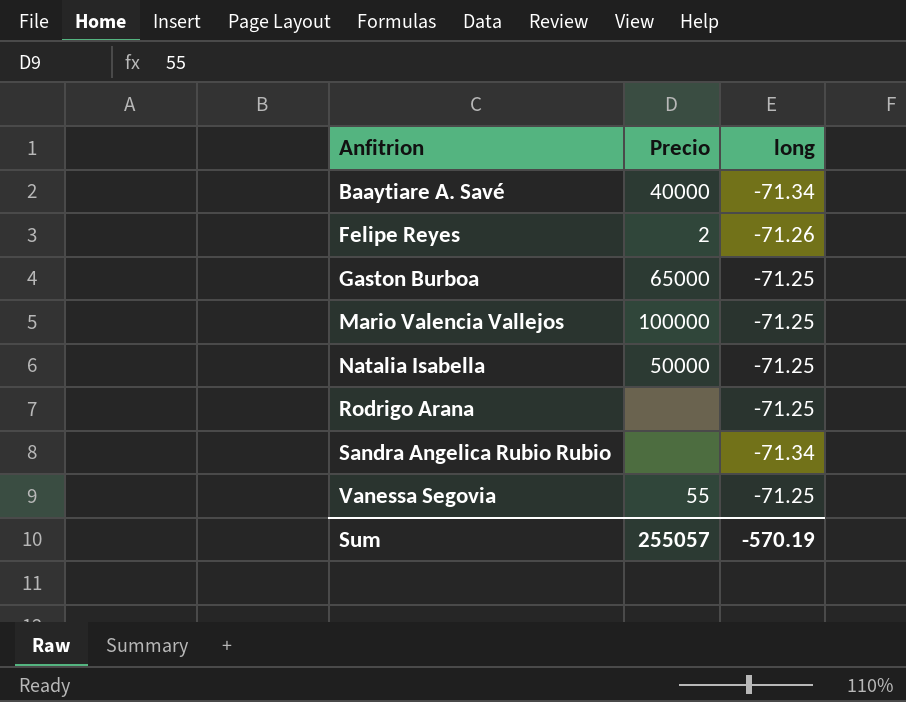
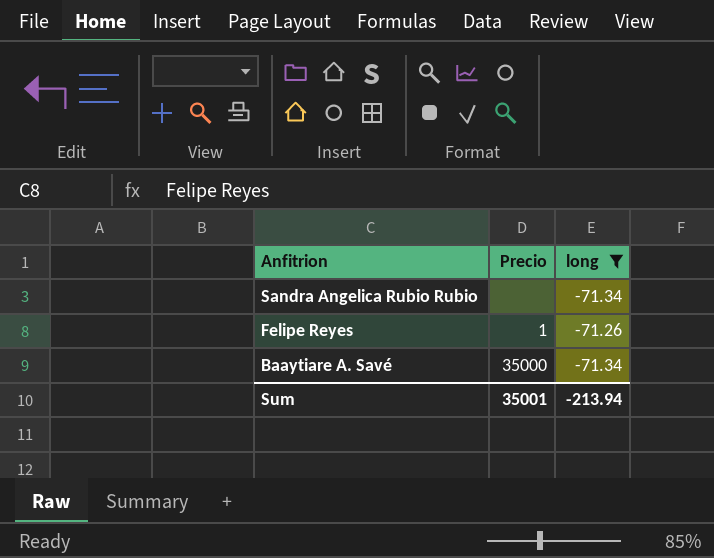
filter: none -> long != -71.25
row order: Anfitrion ascending -> Anfitrion descending
Felipe Reyes | Precio: 2 -> 1
Baaytiare A. Savé | Precio: 40000 -> 35000
Sum | Precio: 255057 -> 35001
Sum | long: -570.19 -> -213.94

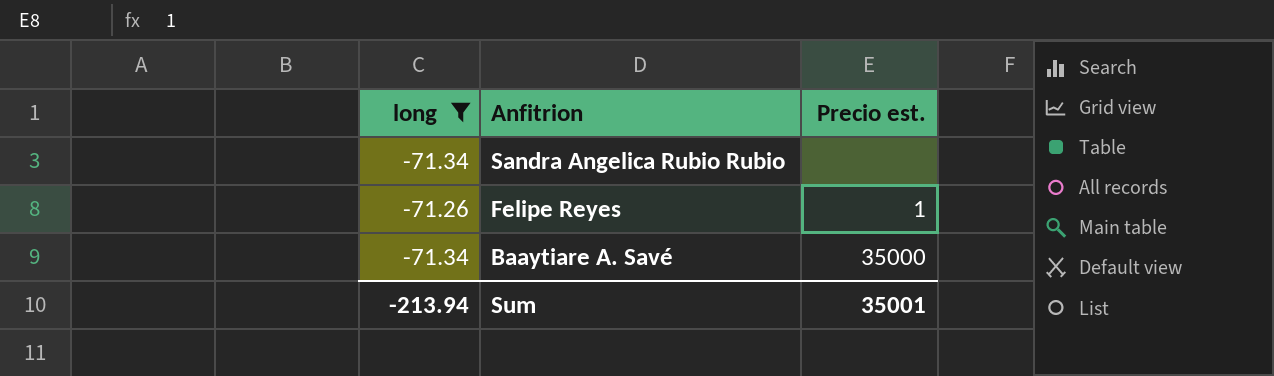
column long | position: 3 -> 1
column name: Precio -> Precio est.

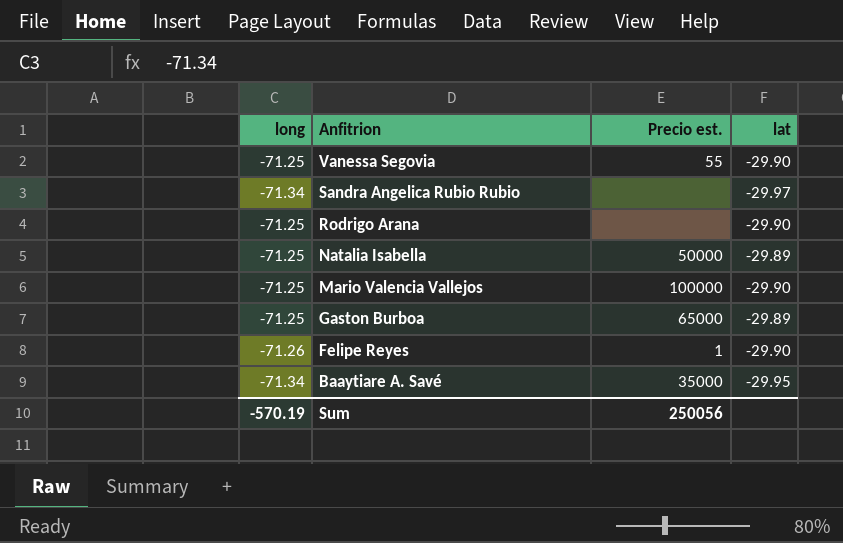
filter: long != -71.25 -> none
column lat | position: none -> 4
Sum | long: -213.94 -> -570.19
Sum | Precio est.: 35001 -> 250056

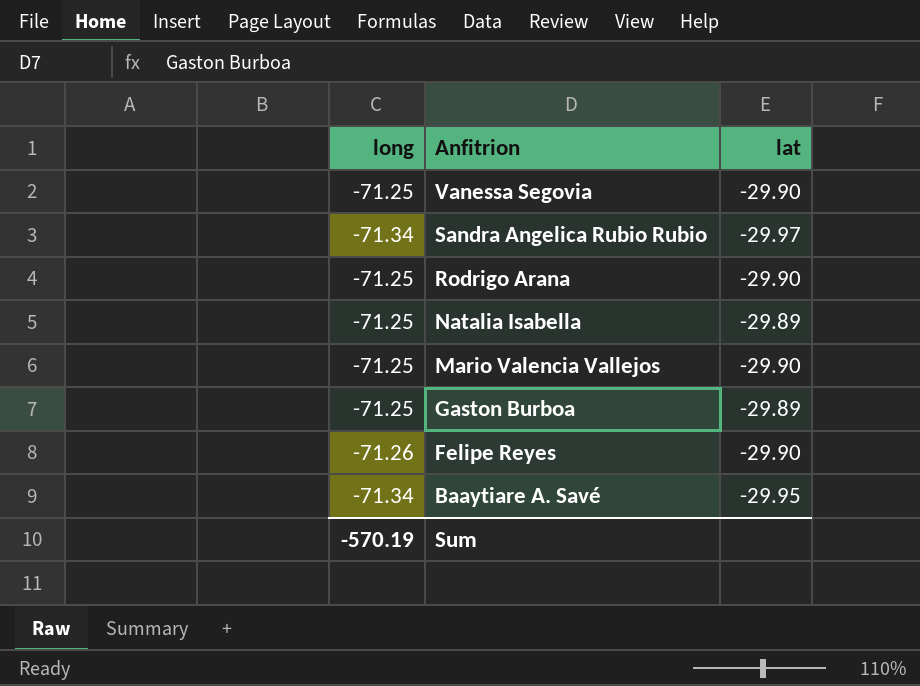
column Precio est. | position: 3 -> none

